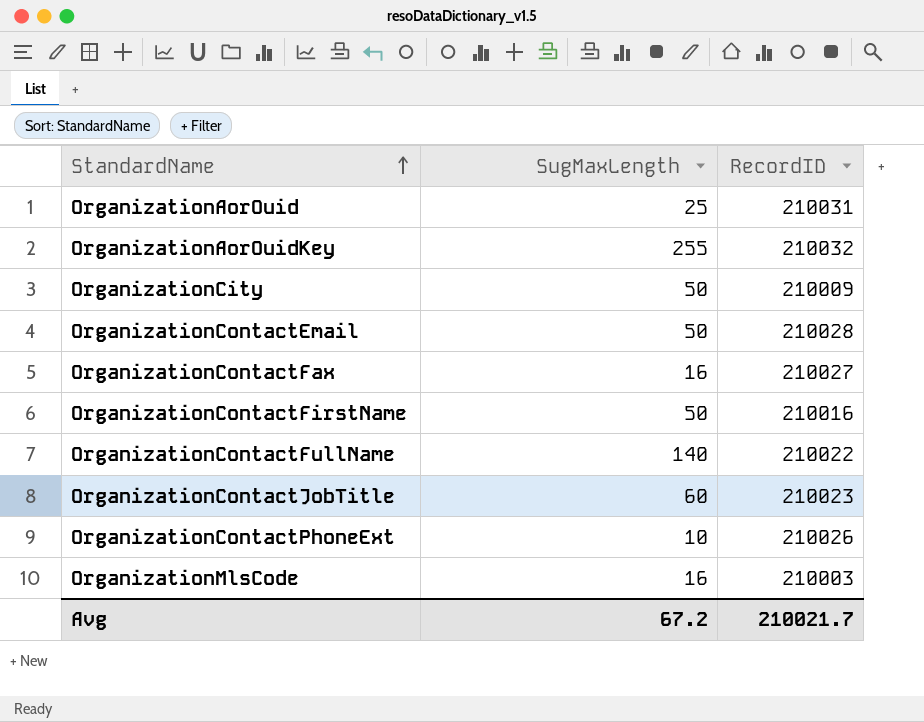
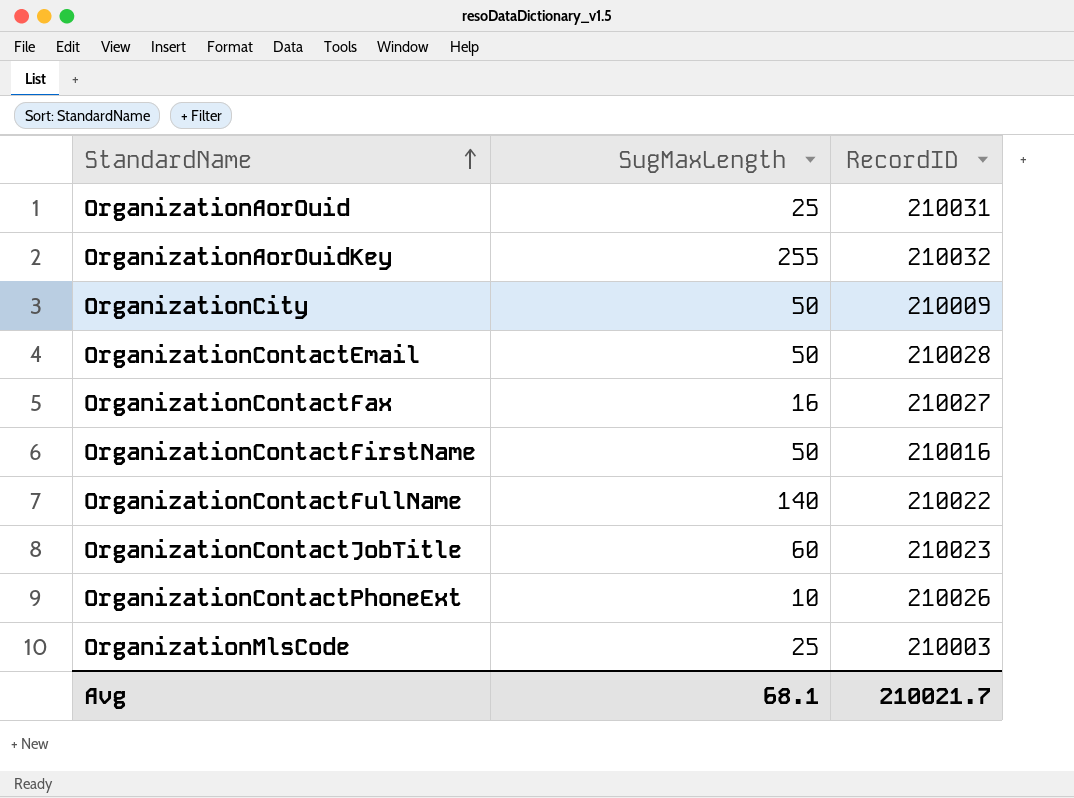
OrganizationMlsCode | SugMaxLength: 16 -> 25
Avg | SugMaxLength: 67.2 -> 68.1

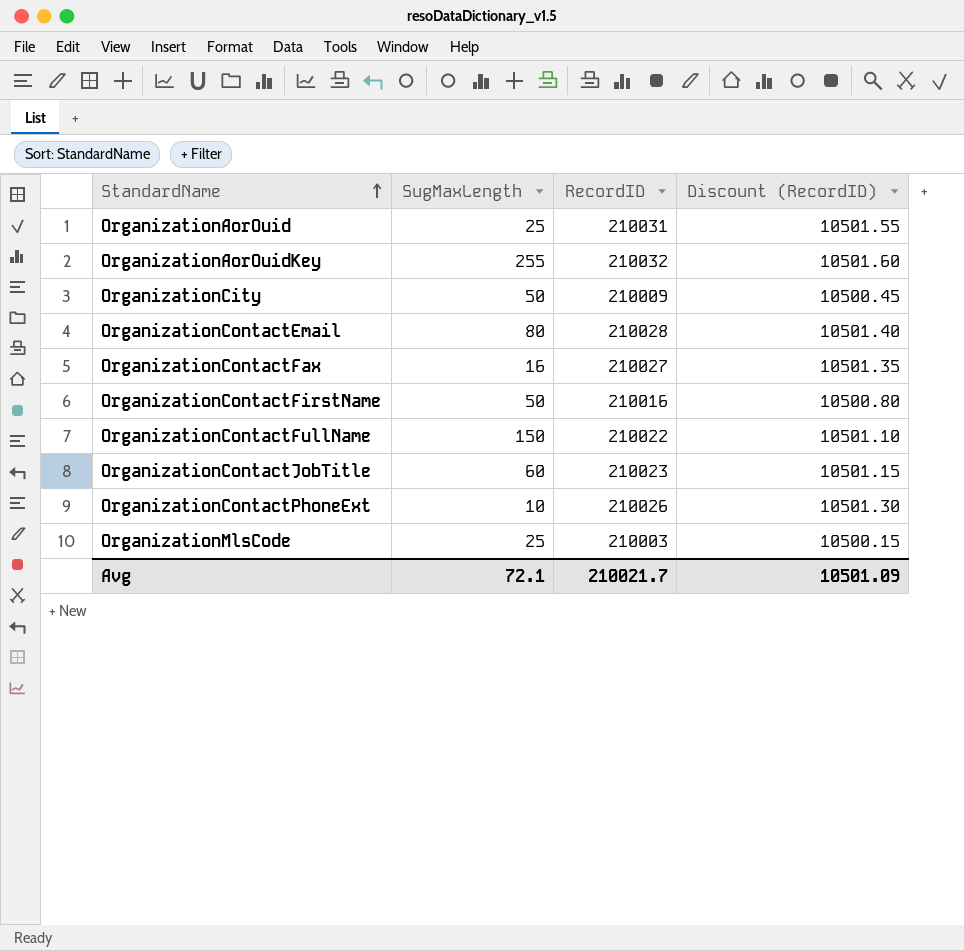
column Discount (RecordID) | formula: none -> [RecordID] * 0.05
OrganizationContactEmail | SugMaxLength: 50 -> 80
OrganizationContactFullName | SugMaxLength: 140 -> 150
Avg | SugMaxLength: 68.1 -> 72.1

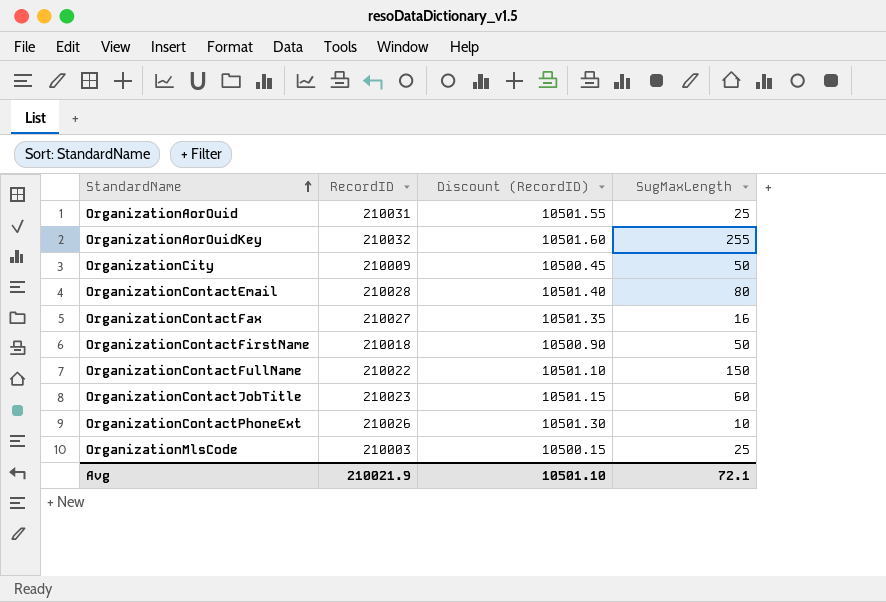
column SugMaxLength | position: 2 -> 4
OrganizationContactFirstName | RecordID: 210016 -> 210018
OrganizationContactFirstName | Discount (RecordID): 10500.80 -> 10500.90
Avg | RecordID: 210021.7 -> 210021.9
Avg | Discount (RecordID): 10501.09 -> 10501.10

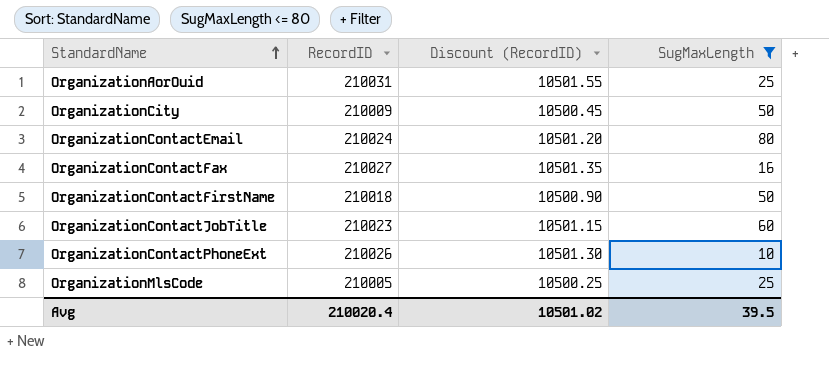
filter: none -> SugMaxLength <= 80
OrganizationContactEmail | RecordID: 210028 -> 210024
OrganizationContactEmail | Discount (RecordID): 10501.40 -> 10501.20
OrganizationMlsCode | RecordID: 210003 -> 210005
OrganizationMlsCode | Discount (RecordID): 10500.15 -> 10500.25
Avg | RecordID: 210021.9 -> 210020.4
Avg | Discount (RecordID): 10501.10 -> 10501.02
Avg | SugMaxLength: 72.1 -> 39.5

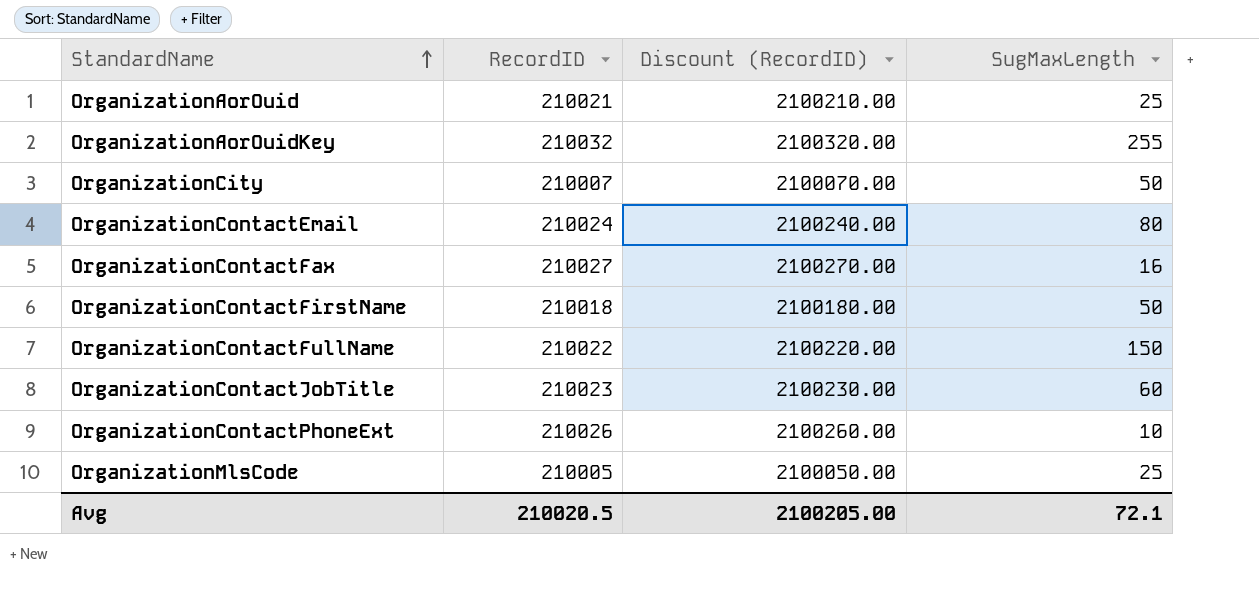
filter: SugMaxLength <= 80 -> none
column Discount (RecordID) | formula: [RecordID] * 0.05 -> [RecordID] * 10
OrganizationAorOuid | RecordID: 210031 -> 210021
OrganizationCity | RecordID: 210009 -> 210007
Avg | RecordID: 210020.4 -> 210020.5
Avg | Discount (RecordID): 10501.02 -> 2100205.00
Avg | SugMaxLength: 39.5 -> 72.1

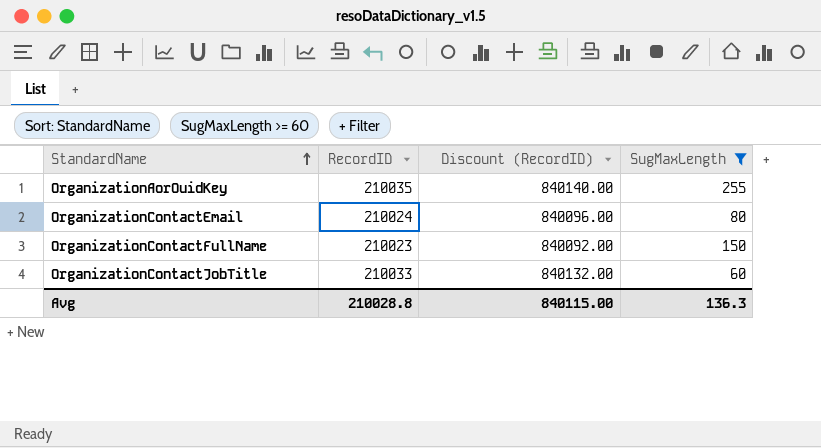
filter: none -> SugMaxLength >= 60
column Discount (RecordID) | formula: [RecordID] * 10 -> [RecordID] * 4
OrganizationAorOuidKey | RecordID: 210032 -> 210035
OrganizationContactFullName | RecordID: 210022 -> 210023
OrganizationContactJobTitle | RecordID: 210023 -> 210033
Avg | RecordID: 210020.5 -> 210028.8
Avg | Discount (RecordID): 2100205.00 -> 840115.00
Avg | SugMaxLength: 72.1 -> 136.3

